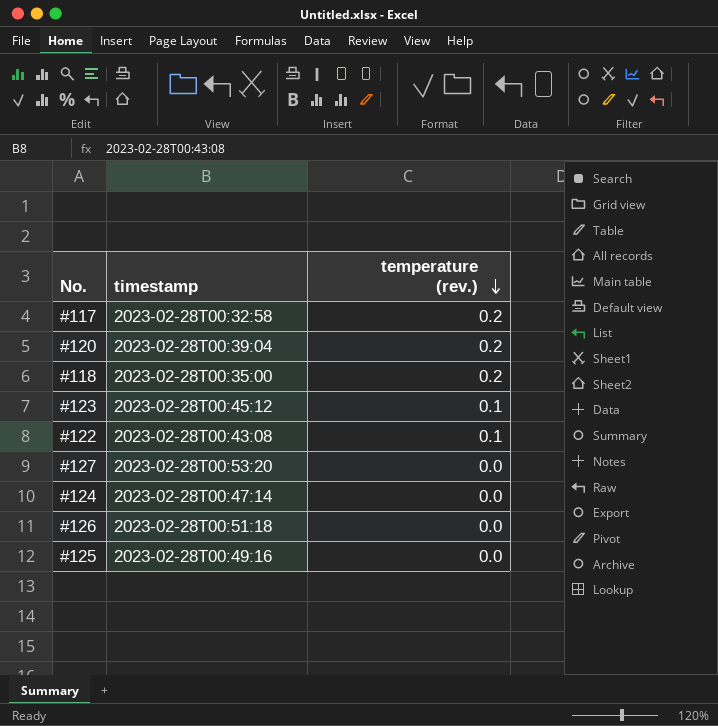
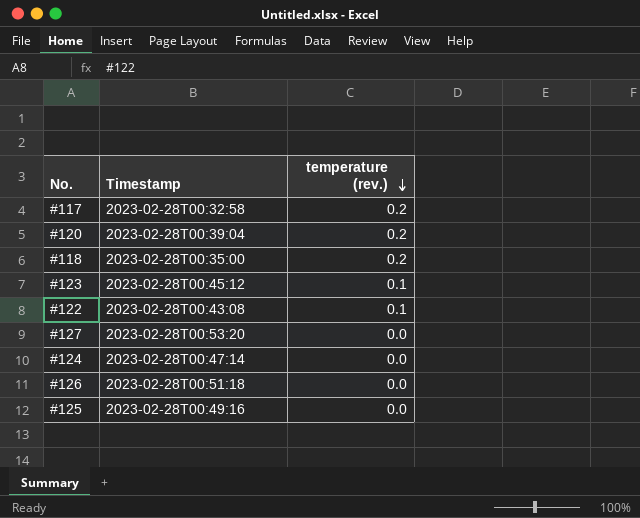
column name: timestamp -> Timestamp

